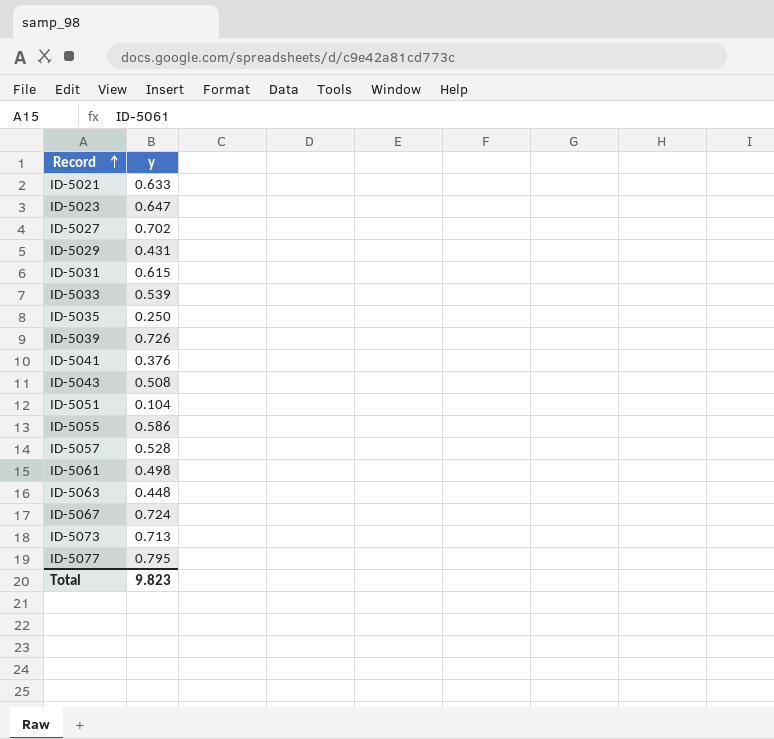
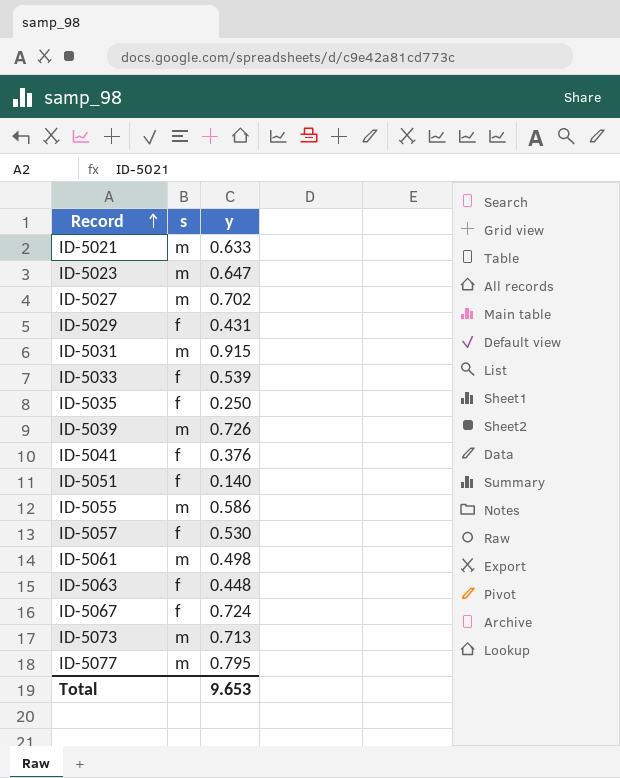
column s | position: none -> 2
row ID-5043: 0.508 -> none
ID-5031 | y: 0.615 -> 0.915
ID-5051 | y: 0.104 -> 0.140
ID-5057 | y: 0.528 -> 0.530
Total | y: 9.823 -> 9.653

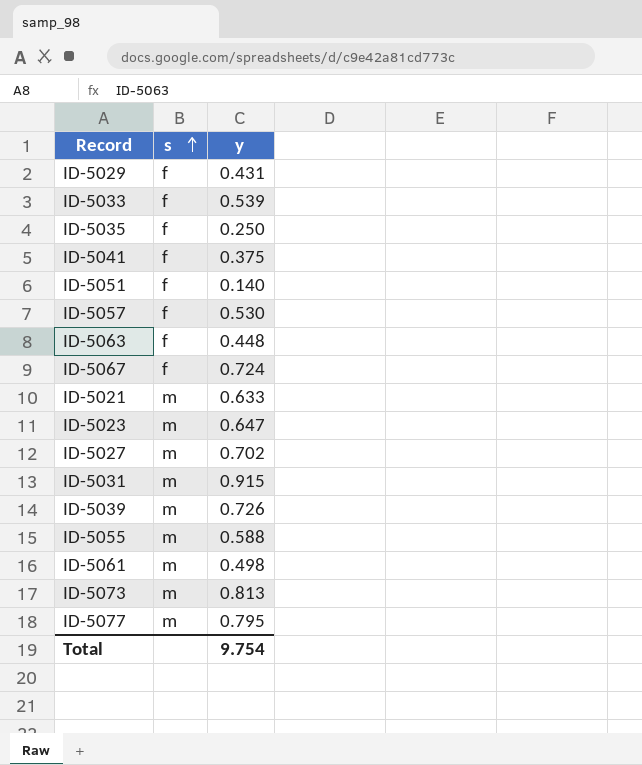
row order: Record ascending -> s ascending
ID-5041 | y: 0.376 -> 0.375
ID-5055 | y: 0.586 -> 0.588
ID-5073 | y: 0.713 -> 0.813
Total | y: 9.653 -> 9.754

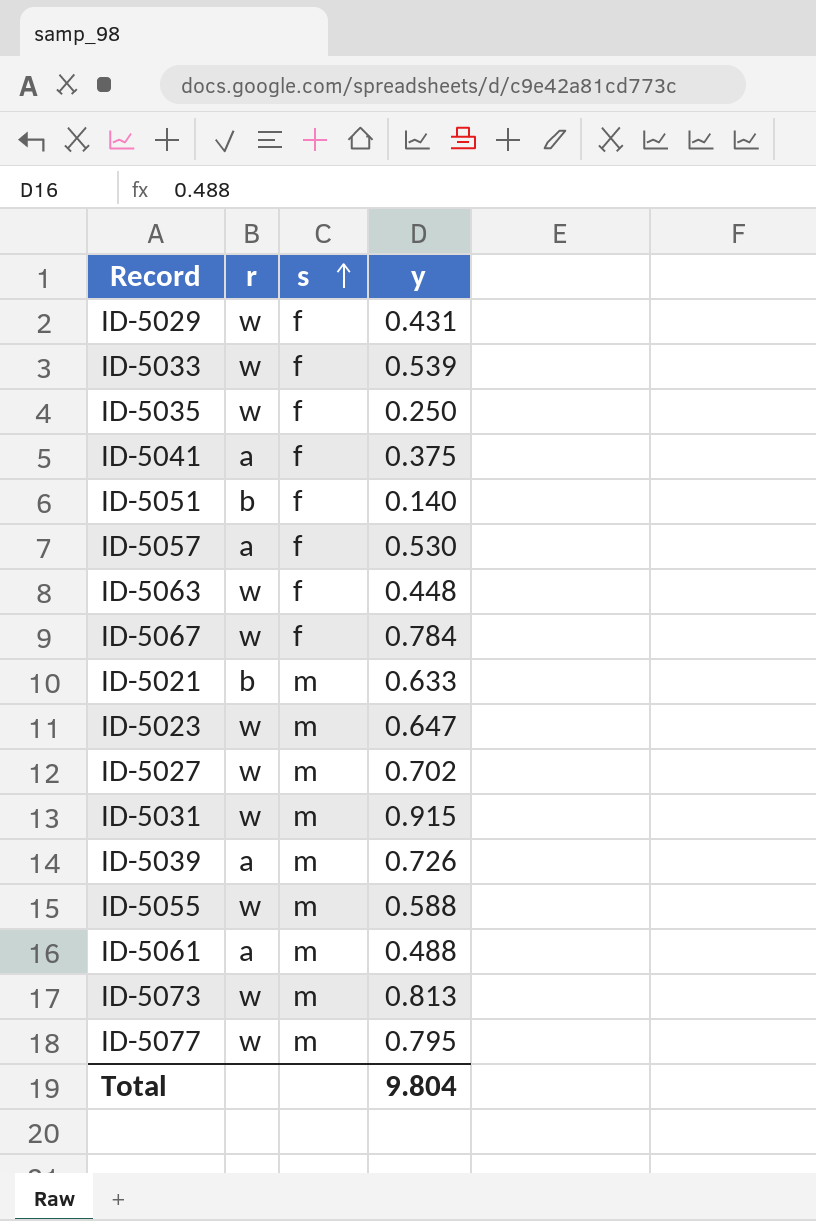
column r | position: none -> 2
ID-5067 | y: 0.724 -> 0.784
ID-5061 | y: 0.498 -> 0.488
Total | y: 9.754 -> 9.804

